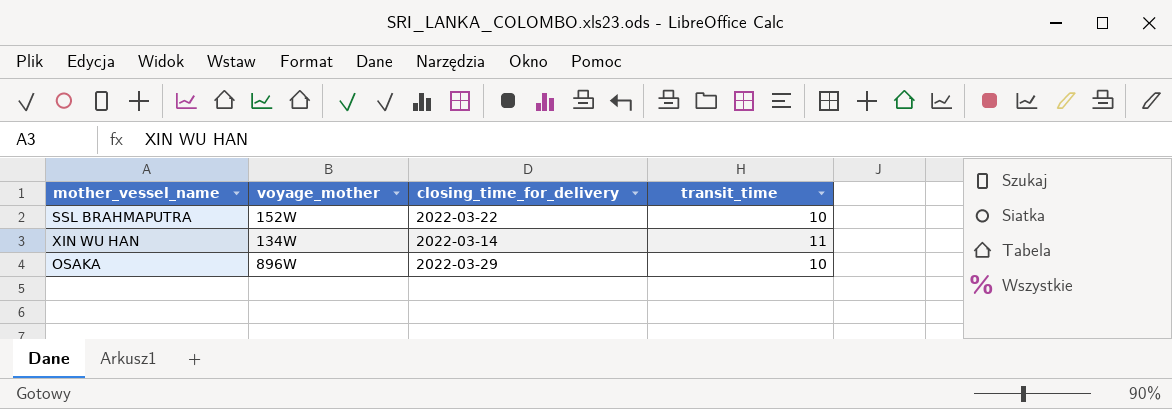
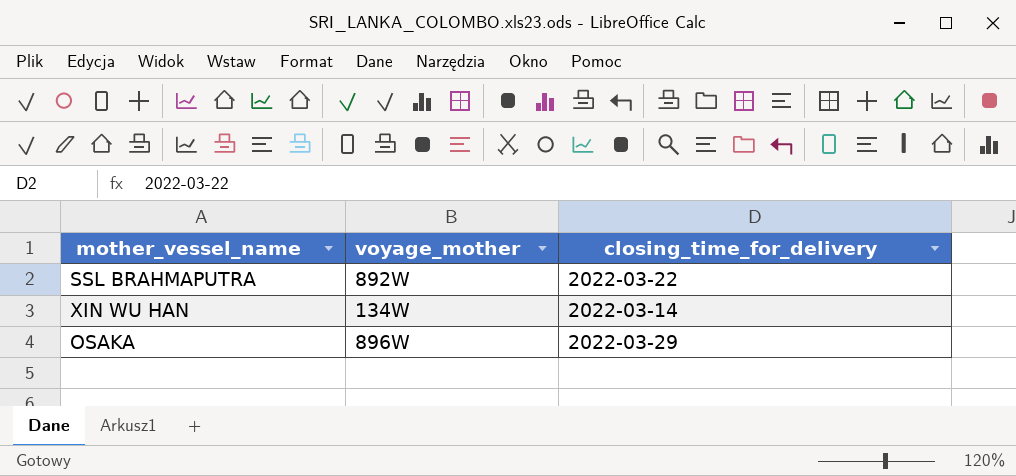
column transit_time | position: 4 -> none
SSL BRAHMAPUTRA | voyage_mother: 152W -> 892W

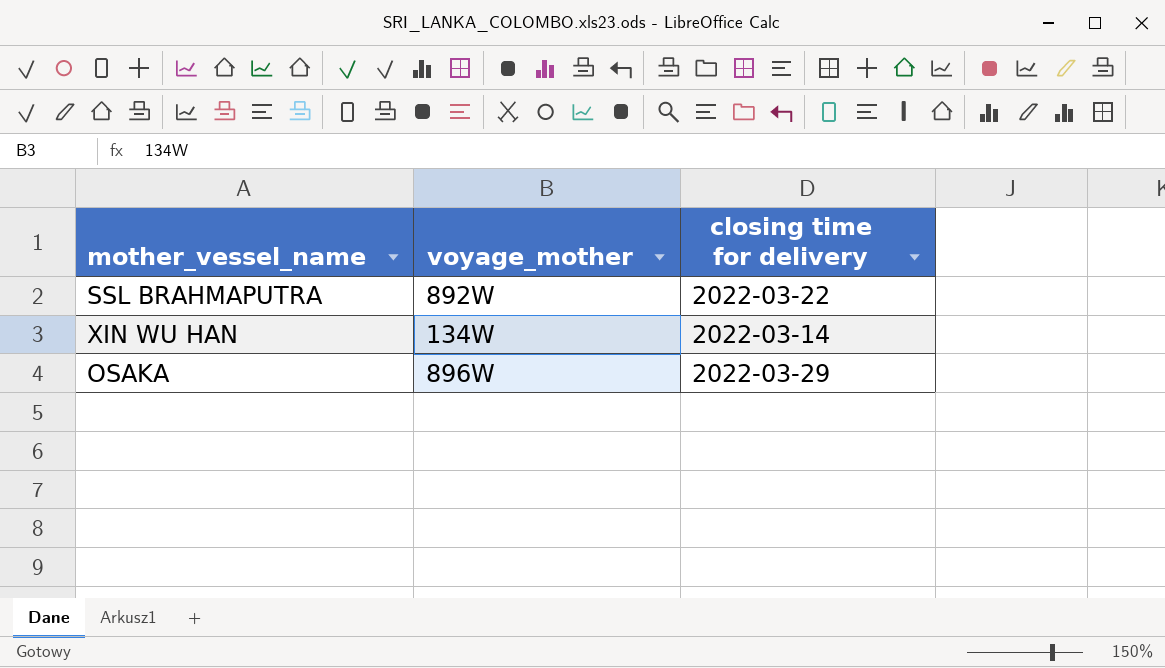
column name: closing_time_for_delivery -> closing time for delivery

